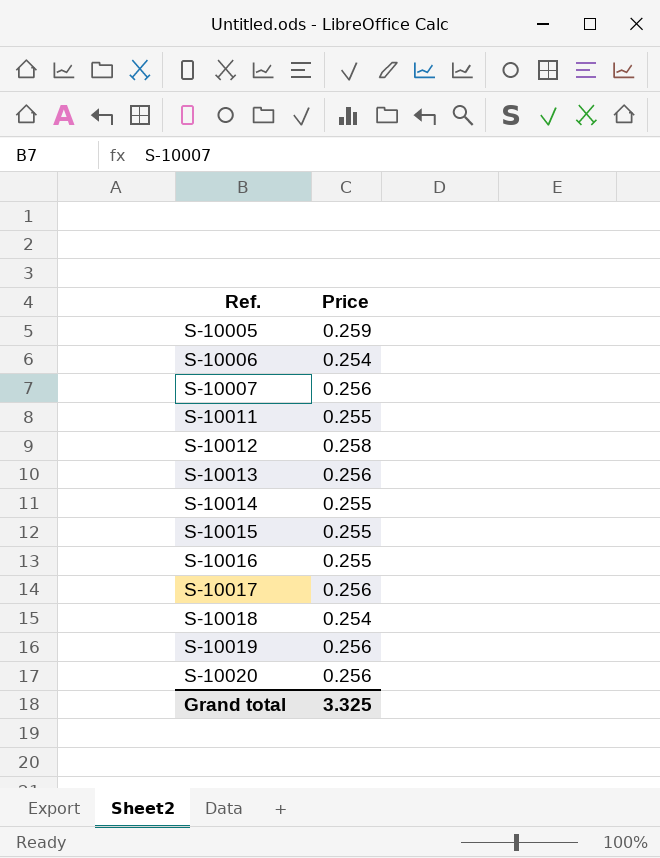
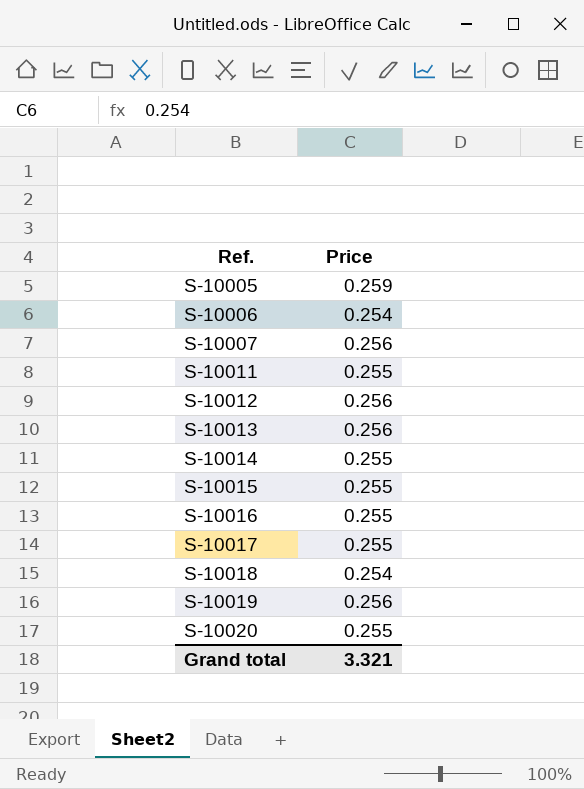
S-10012 | Price: 0.258 -> 0.256
S-10017 | Price: 0.256 -> 0.255
S-10020 | Price: 0.256 -> 0.255
Grand total | Price: 3.325 -> 3.321

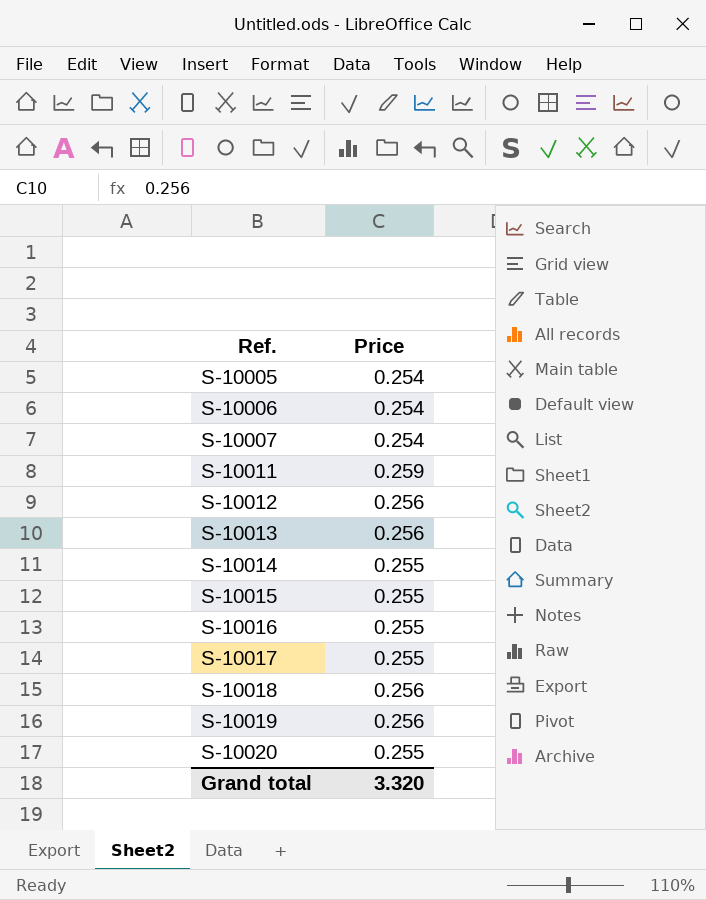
S-10005 | Price: 0.259 -> 0.254
S-10007 | Price: 0.256 -> 0.254
S-10011 | Price: 0.255 -> 0.259
S-10018 | Price: 0.254 -> 0.256
Grand total | Price: 3.321 -> 3.320

